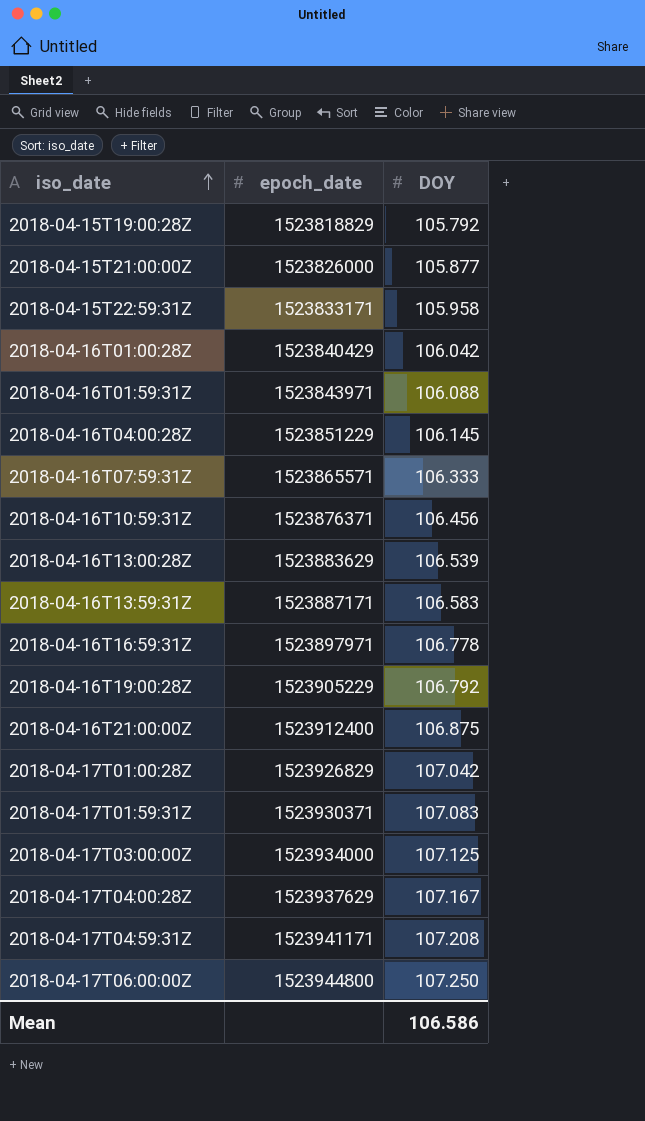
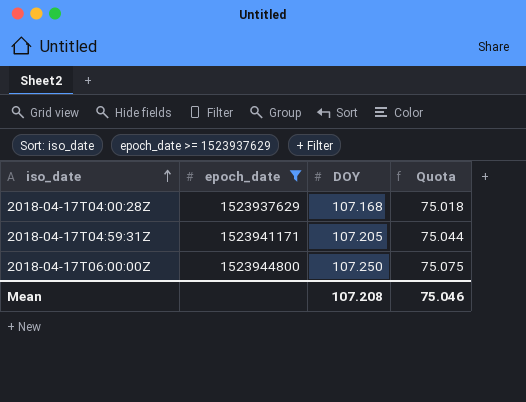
filter: none -> epoch_date >= 1523937629
column Quota | formula: none -> [DOY] * 0.7
2018-04-17T04:00:28Z | DOY: 107.167 -> 107.168
2018-04-17T04:59:31Z | DOY: 107.208 -> 107.205
Mean | DOY: 106.586 -> 107.208

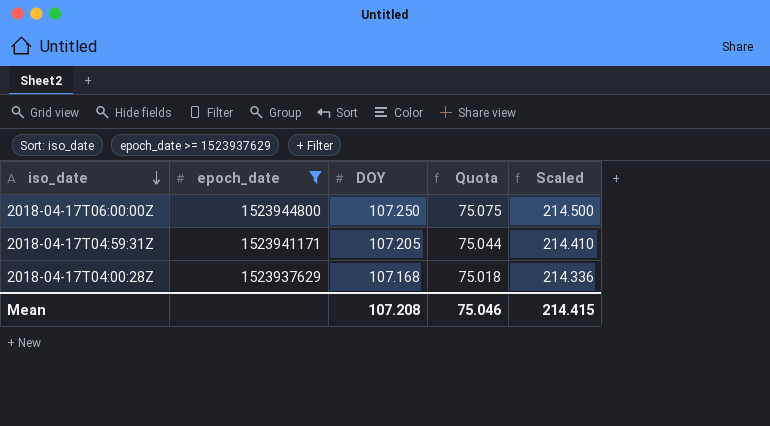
row order: iso_date ascending -> iso_date descending
column Scaled | formula: none -> [DOY] * 2

